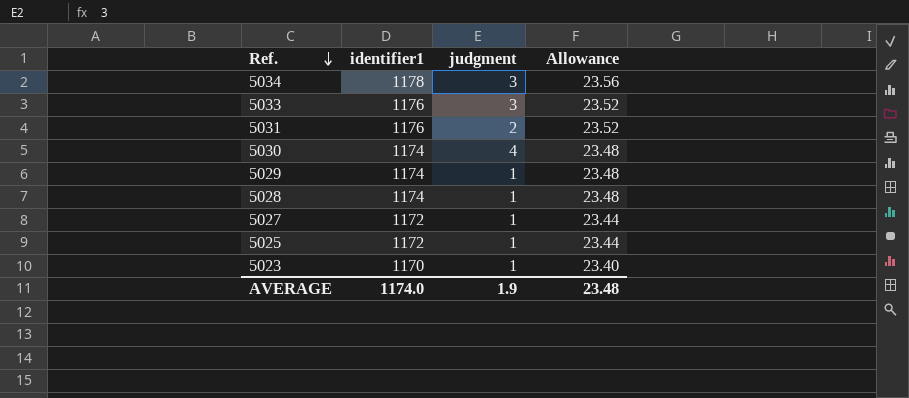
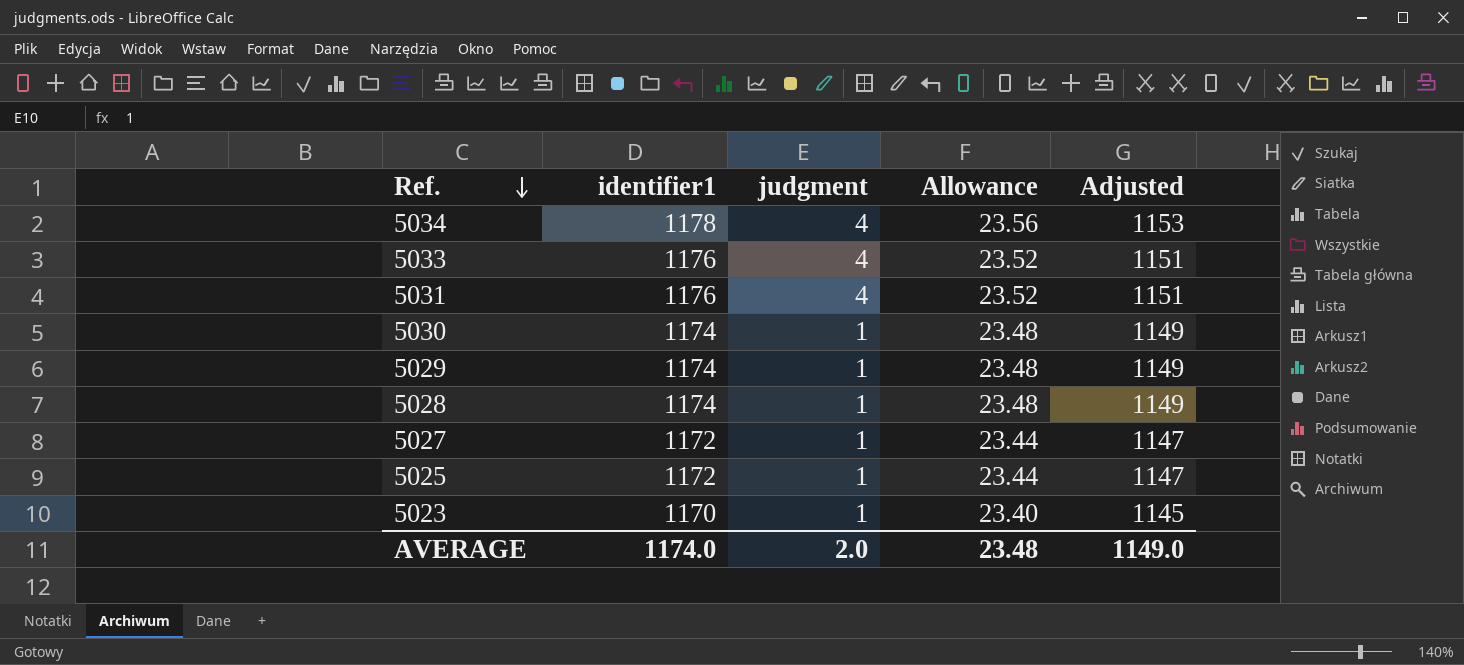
column Adjusted | formula: none -> [identifier1] - 25
5034 | judgment: 3 -> 4
5033 | judgment: 3 -> 4
5031 | judgment: 2 -> 4
5030 | judgment: 4 -> 1
AVERAGE | judgment: 1.9 -> 2.0

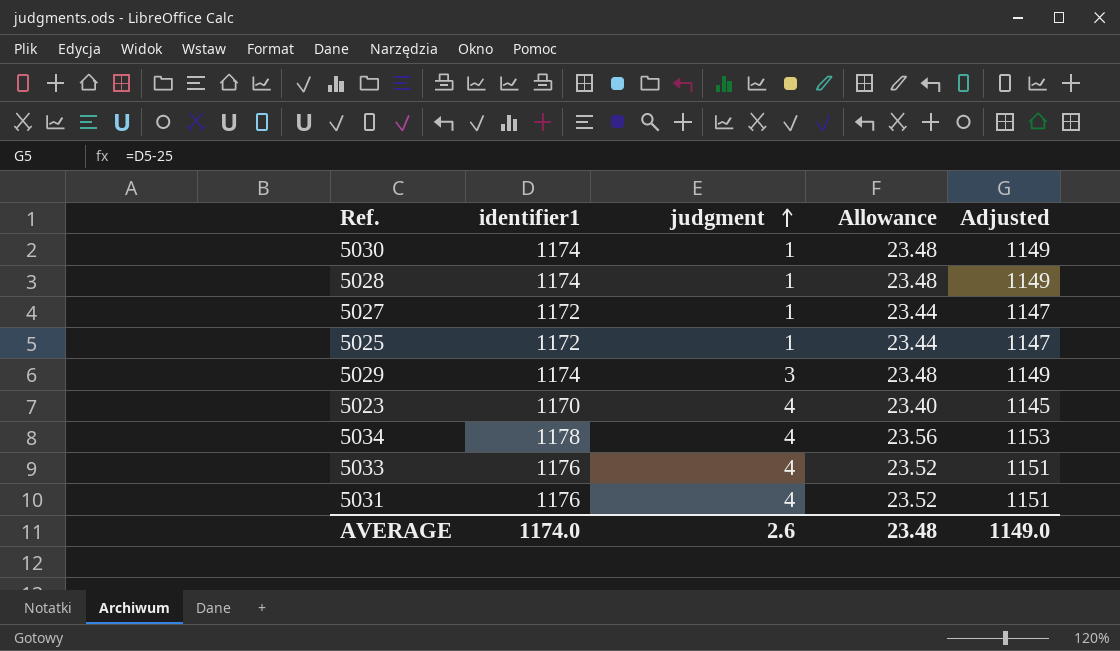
row order: Ref. descending -> judgment ascending
5029 | judgment: 1 -> 3
5023 | judgment: 1 -> 4
AVERAGE | judgment: 2.0 -> 2.6

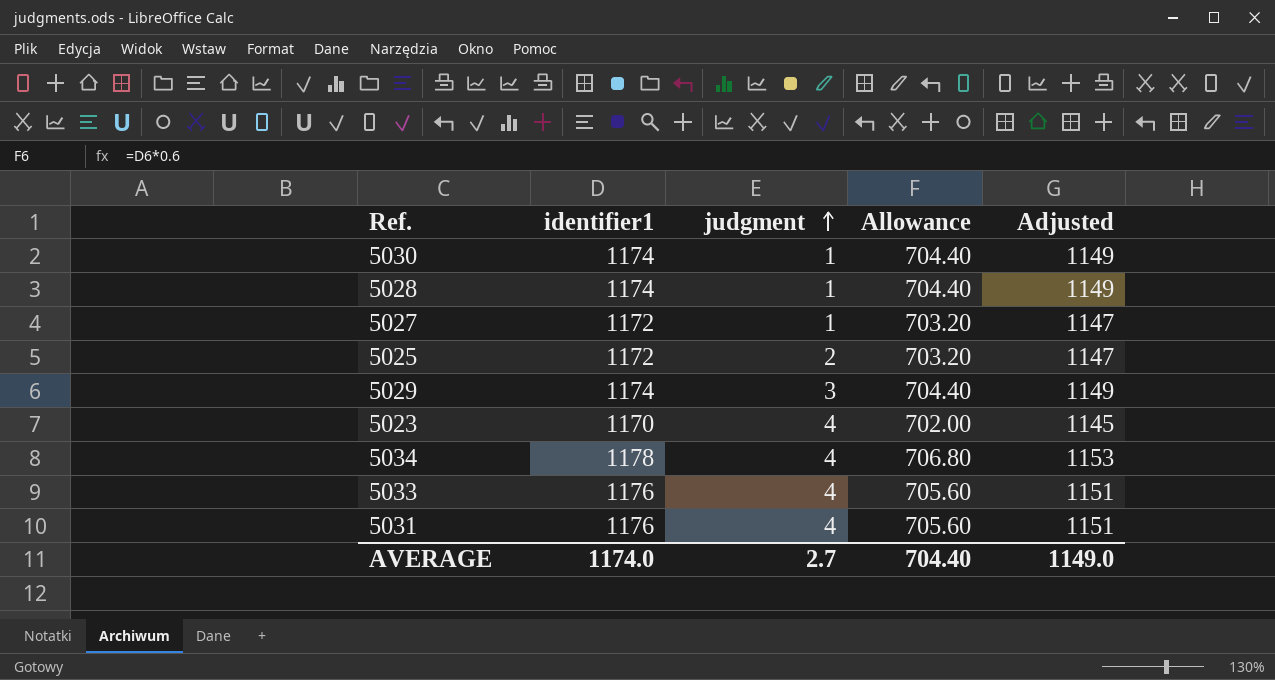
column Allowance | formula: [identifier1] * 0.02 -> [identifier1] * 0.6
5025 | judgment: 1 -> 2
AVERAGE | judgment: 2.6 -> 2.7
AVERAGE | Allowance: 23.48 -> 704.40

